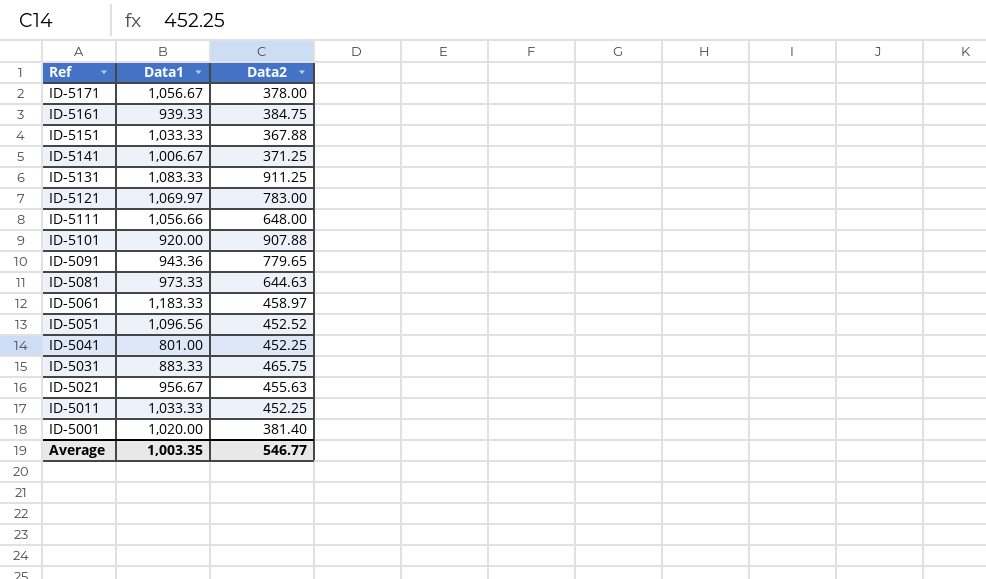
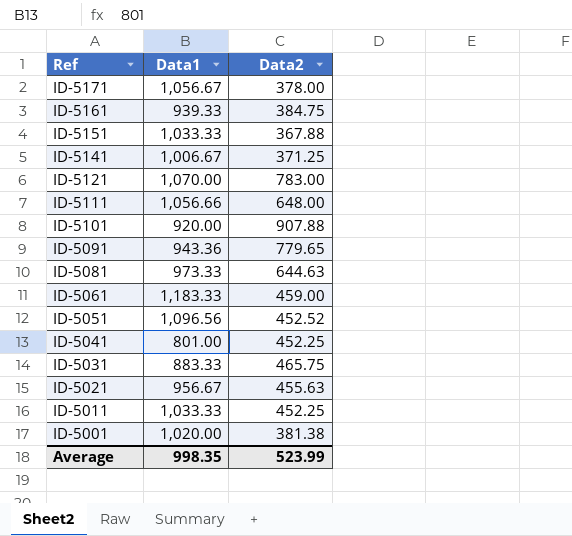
row ID-5131: 1,083.33 | 911.25 -> none
ID-5121 | Data1: 1,069.97 -> 1,070.00
ID-5061 | Data2: 458.97 -> 459.00
ID-5001 | Data2: 381.40 -> 381.38
Average | Data1: 1,003.35 -> 998.35
Average | Data2: 546.77 -> 523.99

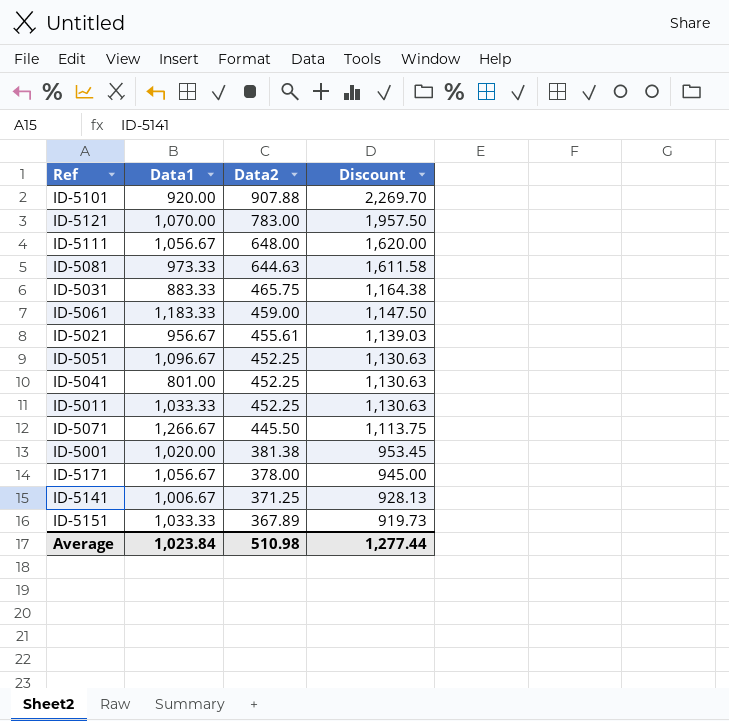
row order: Ref descending -> Data2 descending
column Discount | formula: none -> [Data2] * 2.5
row ID-5161: 939.33 | 384.75 -> none
row ID-5091: 943.36 | 779.65 -> none
ID-5111 | Data1: 1,056.66 -> 1,056.67
ID-5021 | Data2: 455.63 -> 455.61
ID-5051 | Data1: 1,096.56 -> 1,096.67
ID-5051 | Data2: 452.52 -> 452.25
row ID-5071: none -> 1,266.67 | 445.50 | 1,113.75
ID-5151 | Data2: 367.88 -> 367.89
Average | Data1: 998.35 -> 1,023.84
Average | Data2: 523.99 -> 510.98

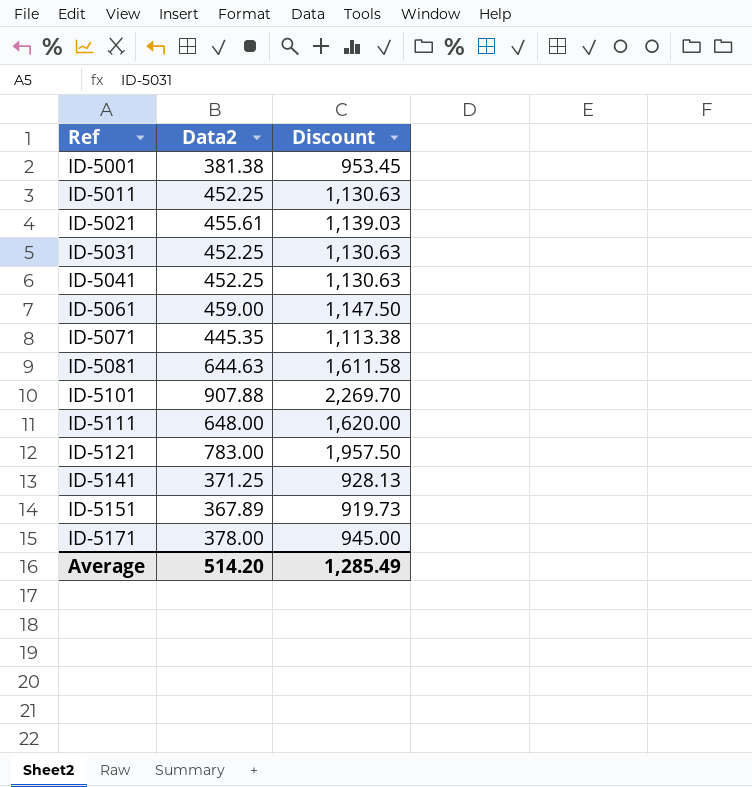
row order: Data2 descending -> Ref ascending
column Data1 | position: 2 -> none
row ID-5051: 1,096.67 | 452.25 | 1,130.63 -> none
ID-5031 | Data2: 465.75 -> 452.25
ID-5031 | Discount: 1,164.38 -> 1,130.63
ID-5071 | Data2: 445.50 -> 445.35
ID-5071 | Discount: 1,113.75 -> 1,113.38
Average | Data2: 510.98 -> 514.20
Average | Discount: 1,277.44 -> 1,285.49

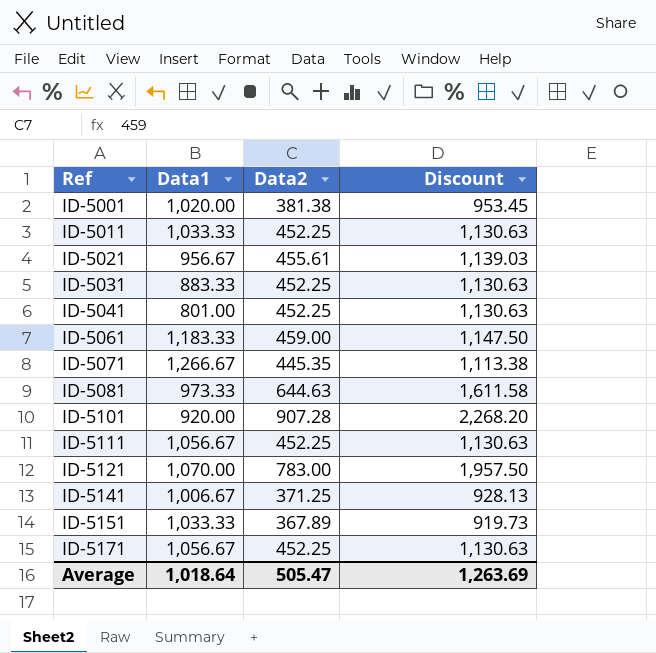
column Data1 | position: none -> 2
ID-5101 | Data2: 907.88 -> 907.28
ID-5101 | Discount: 2,269.70 -> 2,268.20
ID-5111 | Data2: 648.00 -> 452.25
ID-5111 | Discount: 1,620.00 -> 1,130.63
ID-5171 | Data2: 378.00 -> 452.25
ID-5171 | Discount: 945.00 -> 1,130.63
Average | Data2: 514.20 -> 505.47
Average | Discount: 1,285.49 -> 1,263.69

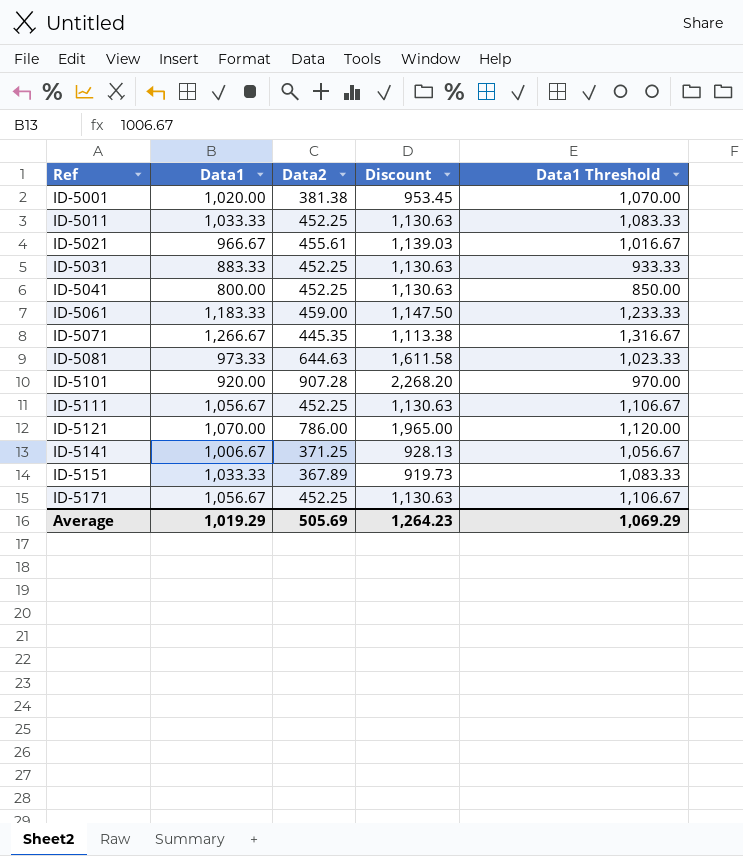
column Data1 Threshold | formula: none -> [Data1] + 50
ID-5021 | Data1: 956.67 -> 966.67
ID-5041 | Data1: 801.00 -> 800.00
ID-5121 | Data2: 783.00 -> 786.00
ID-5121 | Discount: 1,957.50 -> 1,965.00
Average | Data1: 1,018.64 -> 1,019.29
Average | Data2: 505.47 -> 505.69
Average | Discount: 1,263.69 -> 1,264.23

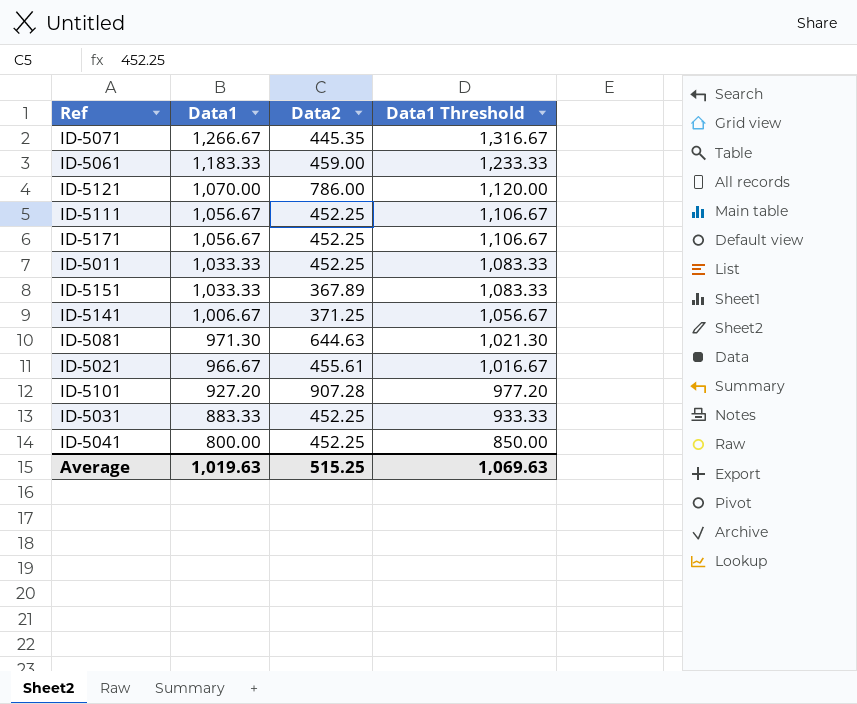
row order: Ref ascending -> Data1 descending
column Discount | formula: [Data2] * 2.5 -> none
row ID-5001: 1,020.00 | 381.38 | 953.45 | 1,070.00 -> none
ID-5081 | Data1: 973.33 -> 971.30
ID-5081 | Data1 Threshold: 1,023.33 -> 1,021.30
ID-5101 | Data1: 920.00 -> 927.20
ID-5101 | Data1 Threshold: 970.00 -> 977.20
Average | Data1: 1,019.29 -> 1,019.63
Average | Data2: 505.69 -> 515.25
Average | Data1 Threshold: 1,069.29 -> 1,069.63

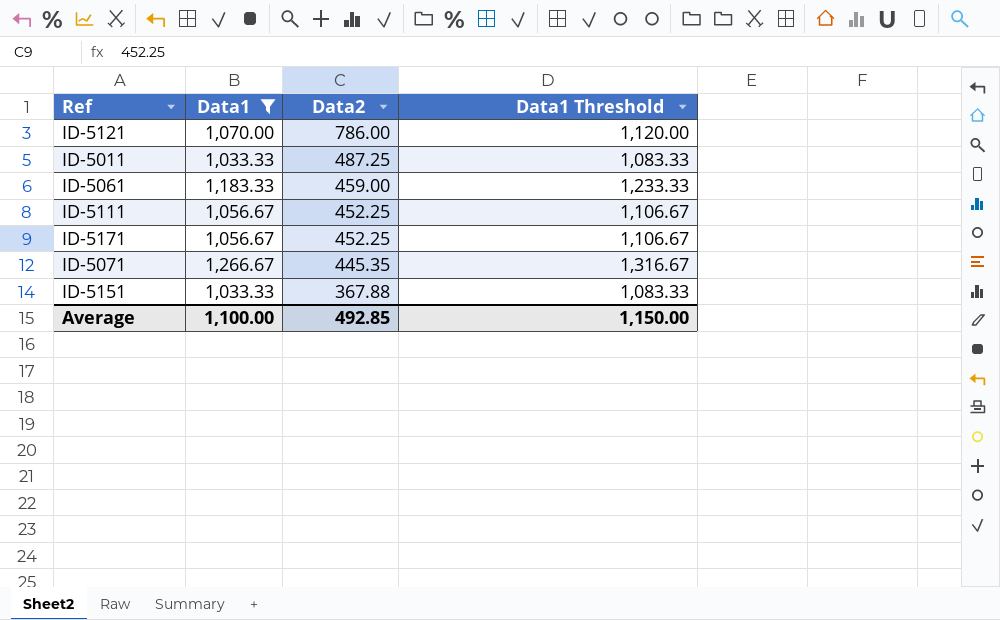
filter: none -> Data1 >= 1,033.33
row order: Data1 descending -> Data2 descending
ID-5011 | Data2: 452.25 -> 487.25
ID-5151 | Data2: 367.89 -> 367.88
Average | Data1: 1,019.63 -> 1,100.00
Average | Data2: 515.25 -> 492.85
Average | Data1 Threshold: 1,069.63 -> 1,150.00

